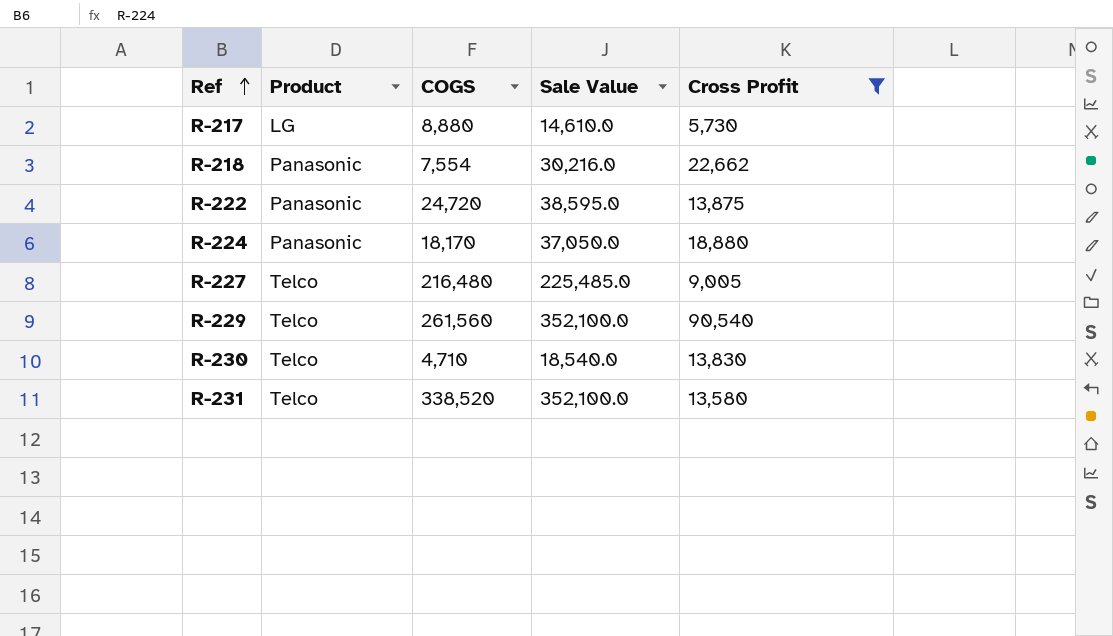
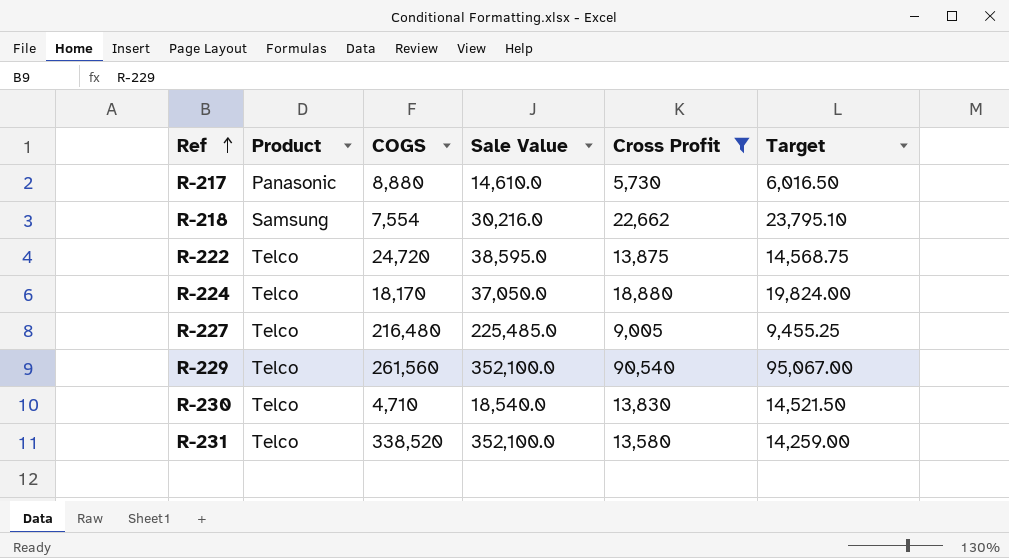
column Target | formula: none -> [Cross Profit] * 1.05
R-217 | Product: LG -> Panasonic
R-218 | Product: Panasonic -> Samsung
R-222 | Product: Panasonic -> Telco
R-224 | Product: Panasonic -> Telco

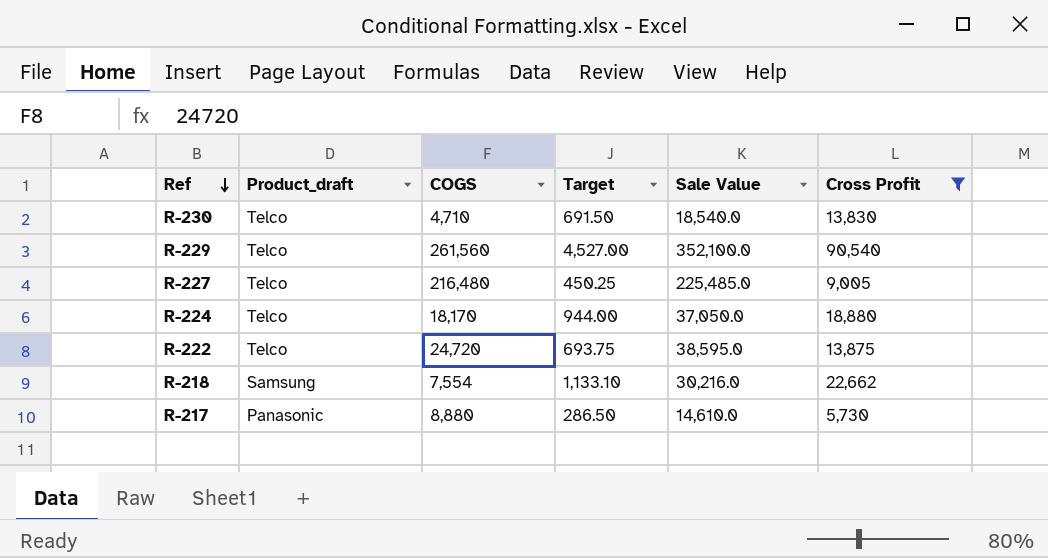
row order: Ref ascending -> Ref descending
column name: Product -> Product_draft
column Target | formula: [Cross Profit] * 1.05 -> [Cross Profit] * 0.05
column Target | position: 6 -> 4
row R-231: Telco | 338,520 | 352,100.0 | 13,580 | 14,259.00 -> none

